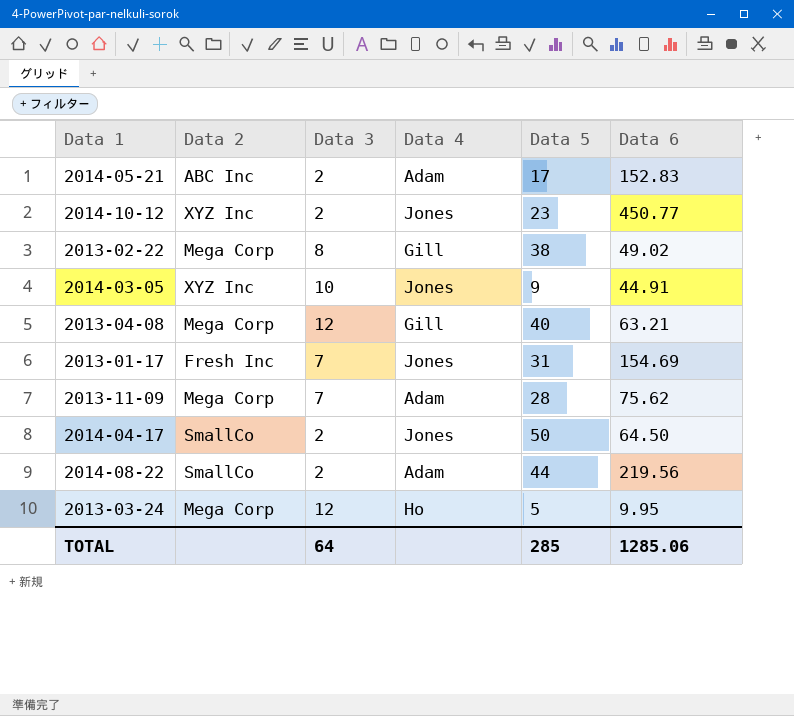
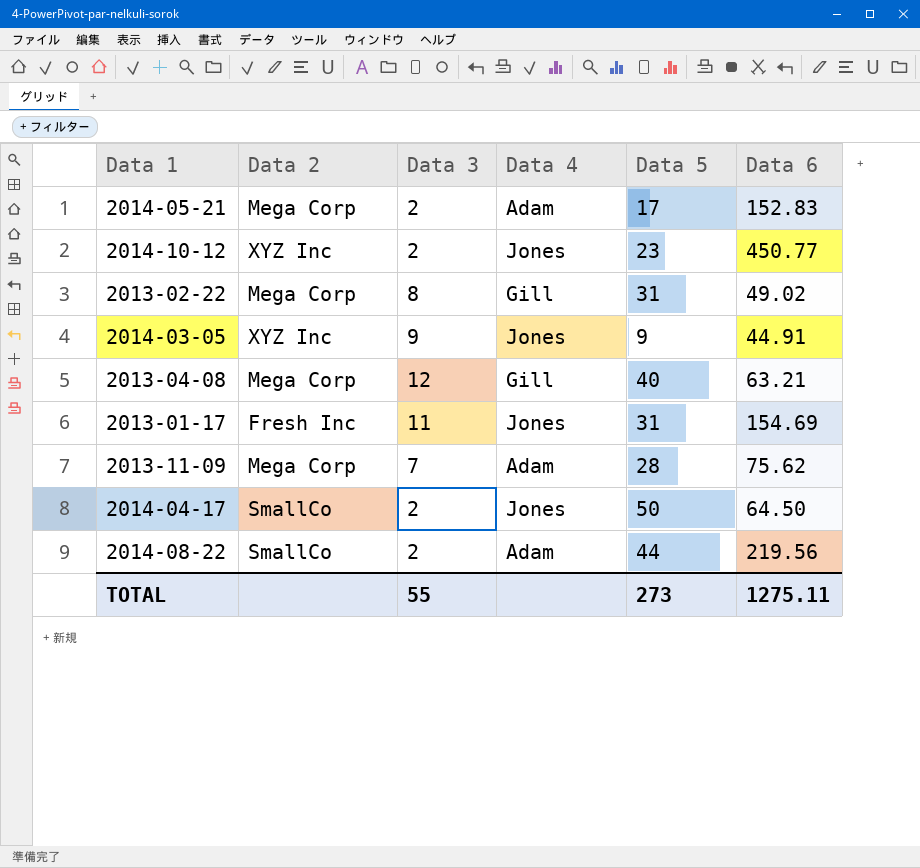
row 2013-03-24: Mega Corp | 12 | Ho | 5 | 9.95 -> none
2014-05-21 | Data 2: ABC Inc -> Mega Corp
2013-02-22 | Data 5: 38 -> 31
2014-03-05 | Data 3: 10 -> 9
2013-01-17 | Data 3: 7 -> 11
TOTAL | Data 3: 64 -> 55
TOTAL | Data 5: 285 -> 273
TOTAL | Data 6: 1285.06 -> 1275.11

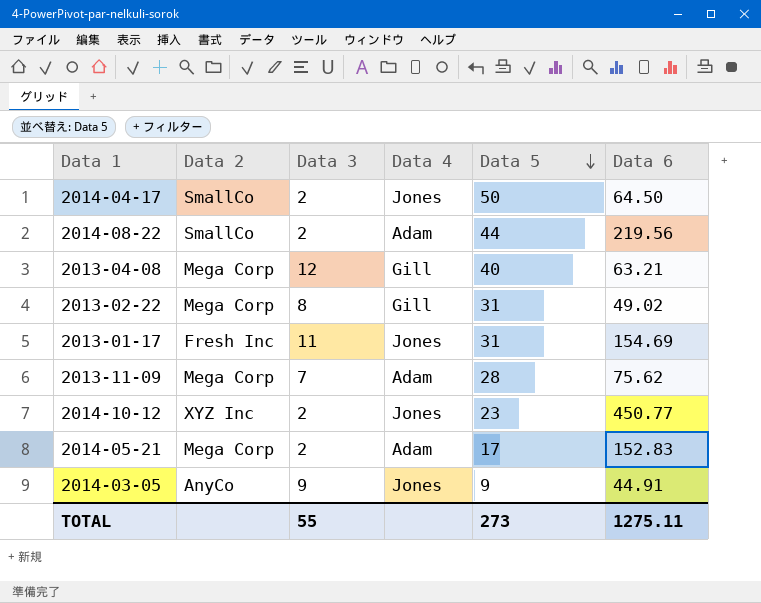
row order: none -> Data 5 descending
2014-03-05 | Data 2: XYZ Inc -> AnyCo

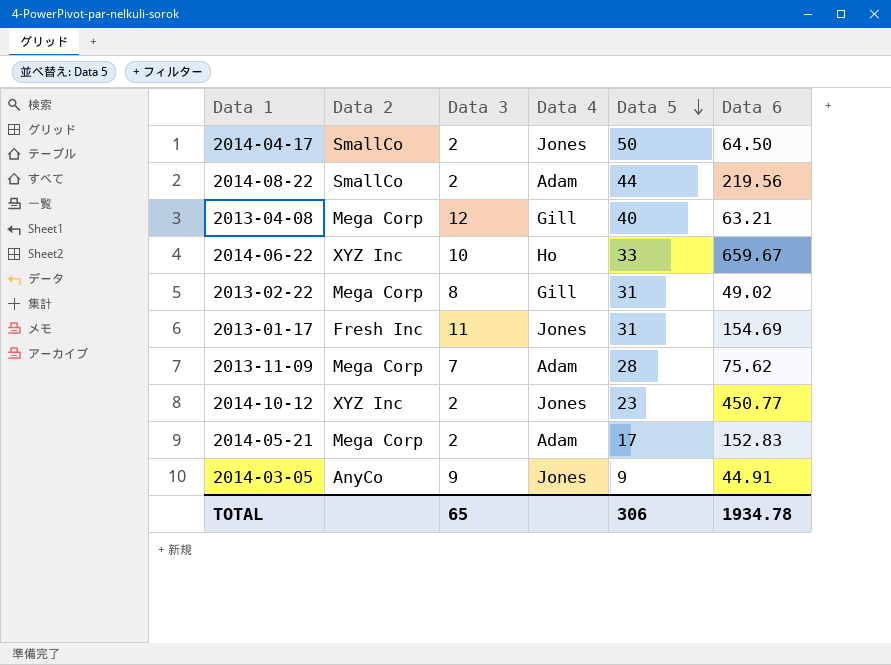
row 2014-06-22: none -> XYZ Inc | 10 | Ho | 33 | 659.67
TOTAL | Data 3: 55 -> 65
TOTAL | Data 5: 273 -> 306
TOTAL | Data 6: 1275.11 -> 1934.78

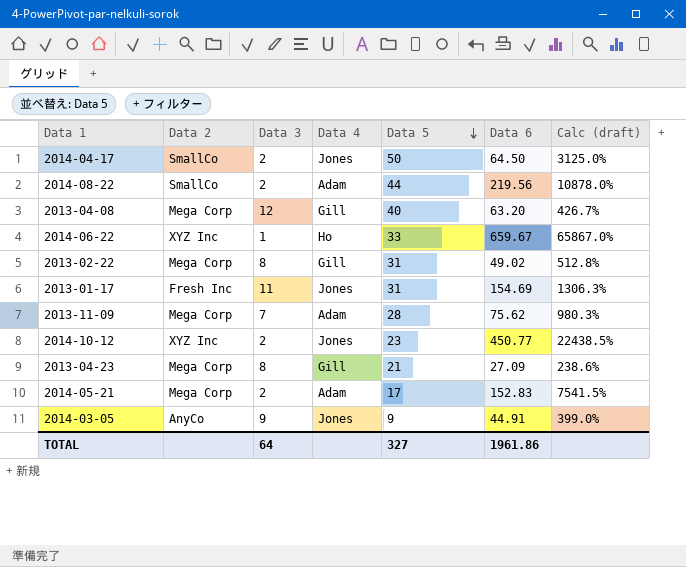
column Calc (draft) | formula: none -> ([Data 6] - [Data 3]) / [Data 3]
2013-04-08 | Data 6: 63.21 -> 63.20
2014-06-22 | Data 3: 10 -> 1
row 2013-04-23: none -> Mega Corp | 8 | Gill | 21 | 27.09 | 238.6%
TOTAL | Data 3: 65 -> 64
TOTAL | Data 5: 306 -> 327
TOTAL | Data 6: 1934.78 -> 1961.86

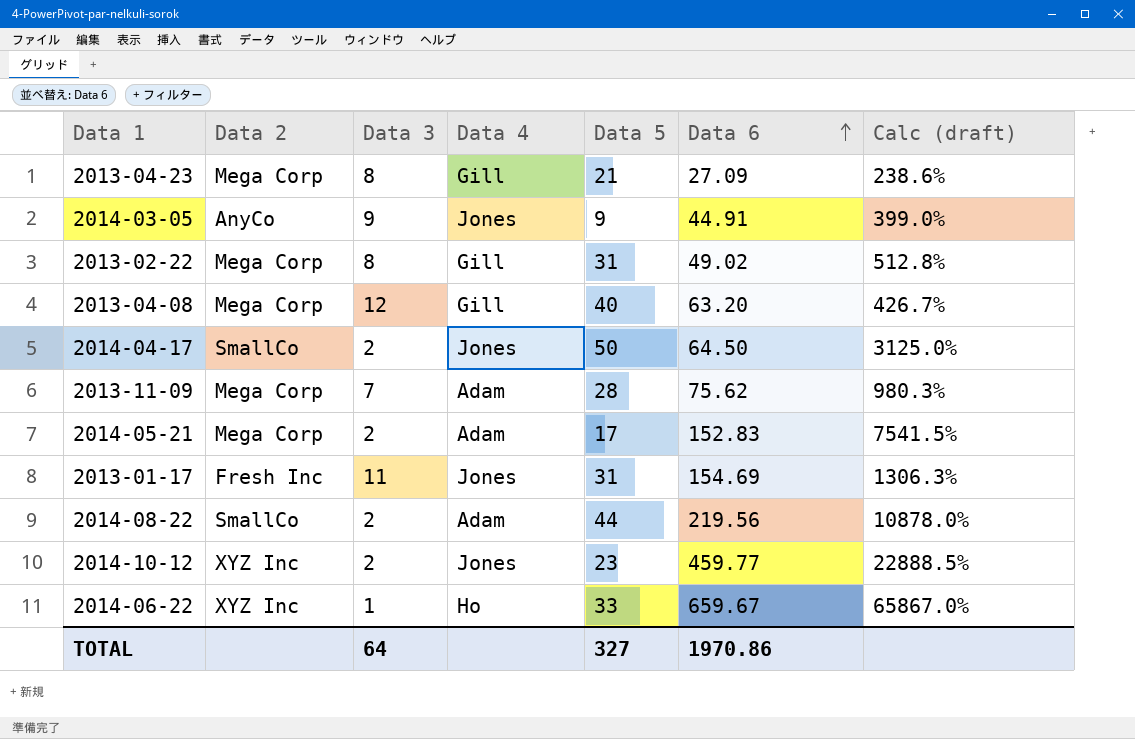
row order: Data 5 descending -> Data 6 ascending
2014-10-12 | Data 6: 450.77 -> 459.77
2014-10-12 | Calc (draft): 22438.5% -> 22888.5%
TOTAL | Data 6: 1961.86 -> 1970.86

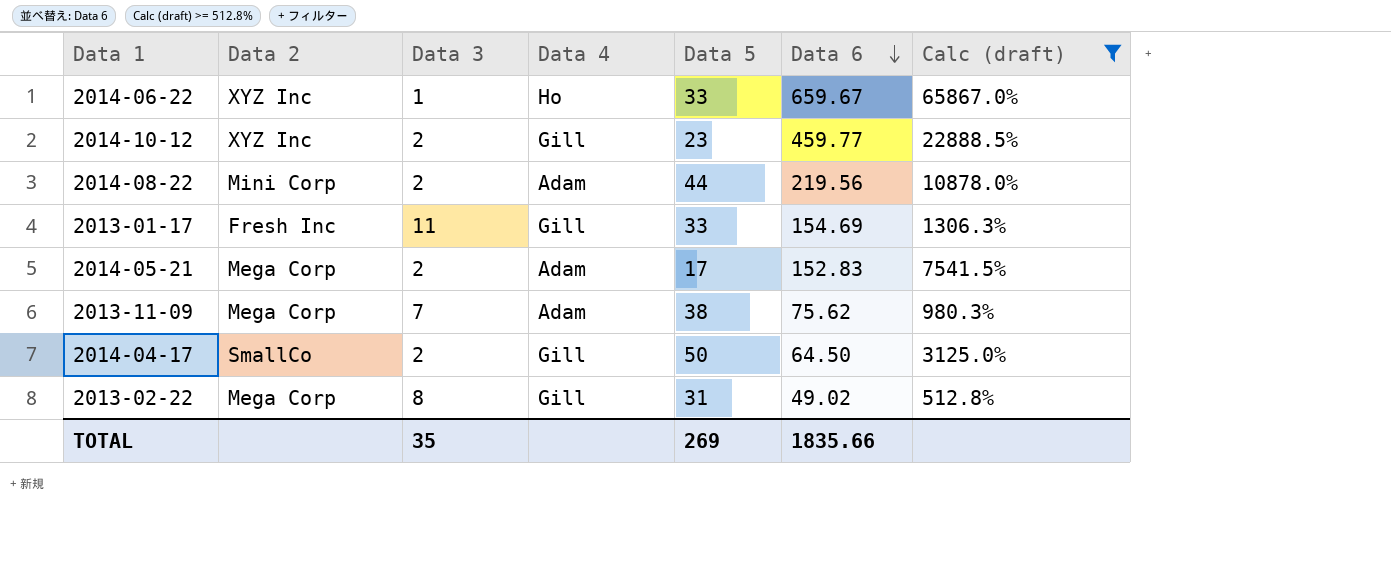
filter: none -> Calc (draft) >= 512.8%
row order: Data 6 ascending -> Data 6 descending
2014-10-12 | Data 4: Jones -> Gill
2014-08-22 | Data 2: SmallCo -> Mini Corp
2013-01-17 | Data 4: Jones -> Gill
2013-01-17 | Data 5: 31 -> 33
2013-11-09 | Data 5: 28 -> 38
2014-04-17 | Data 4: Jones -> Gill
TOTAL | Data 3: 64 -> 35
TOTAL | Data 5: 327 -> 269
TOTAL | Data 6: 1970.86 -> 1835.66

